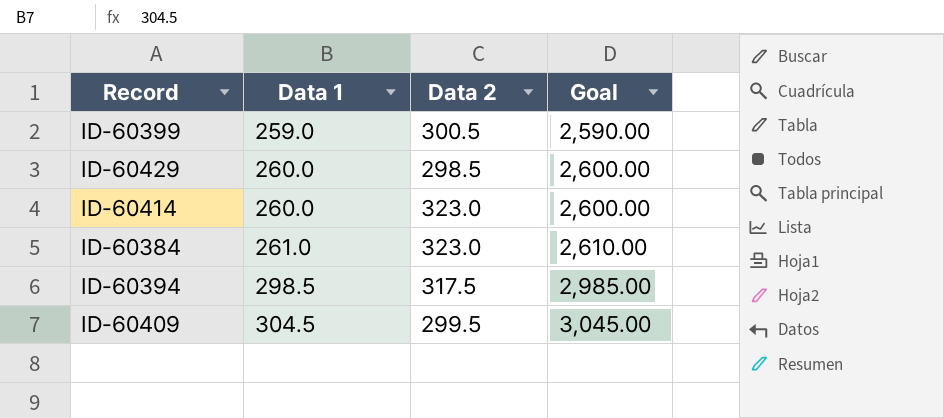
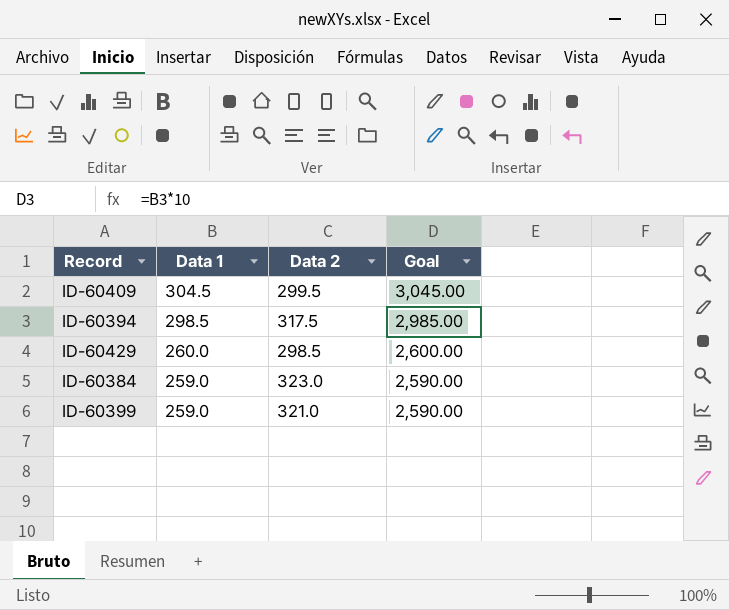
row order: Data 1 ascending -> Data 1 descending
row ID-60414: 260.0 | 323.0 | 2,600.00 -> none
ID-60384 | Data 1: 261.0 -> 259.0
ID-60384 | Goal: 2,610.00 -> 2,590.00
ID-60399 | Data 2: 300.5 -> 321.0

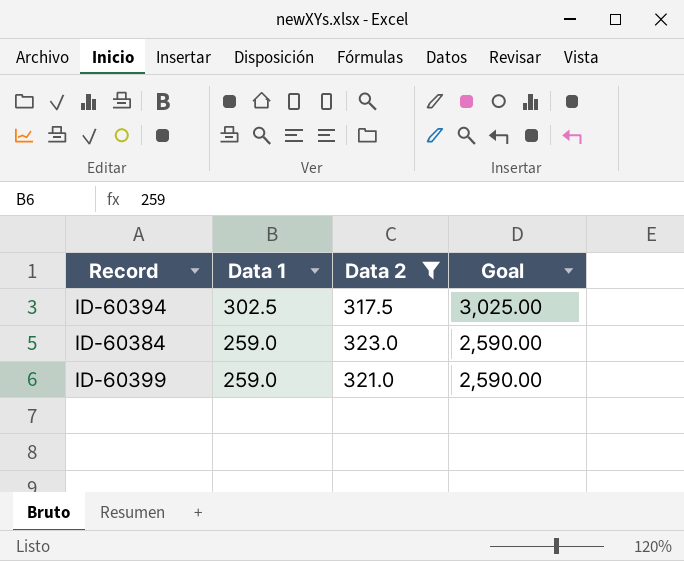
filter: none -> Data 2 >= 317.5
ID-60394 | Data 1: 298.5 -> 302.5
ID-60394 | Goal: 2,985.00 -> 3,025.00

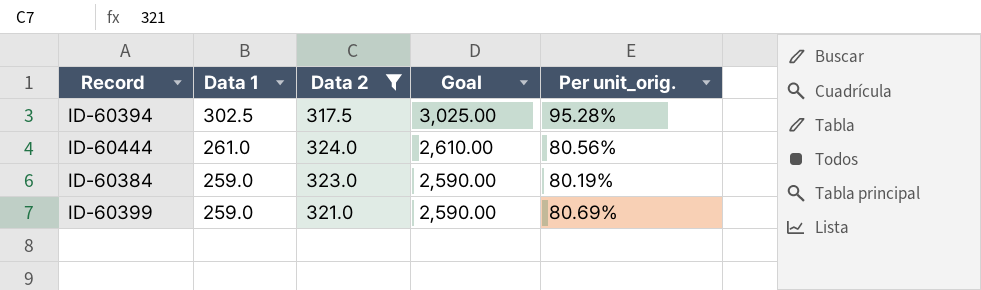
column Per unit_orig. | formula: none -> [Data 1] / [Data 2]
row ID-60444: none -> 261.0 | 324.0 | 2,610.00 | 80.56%

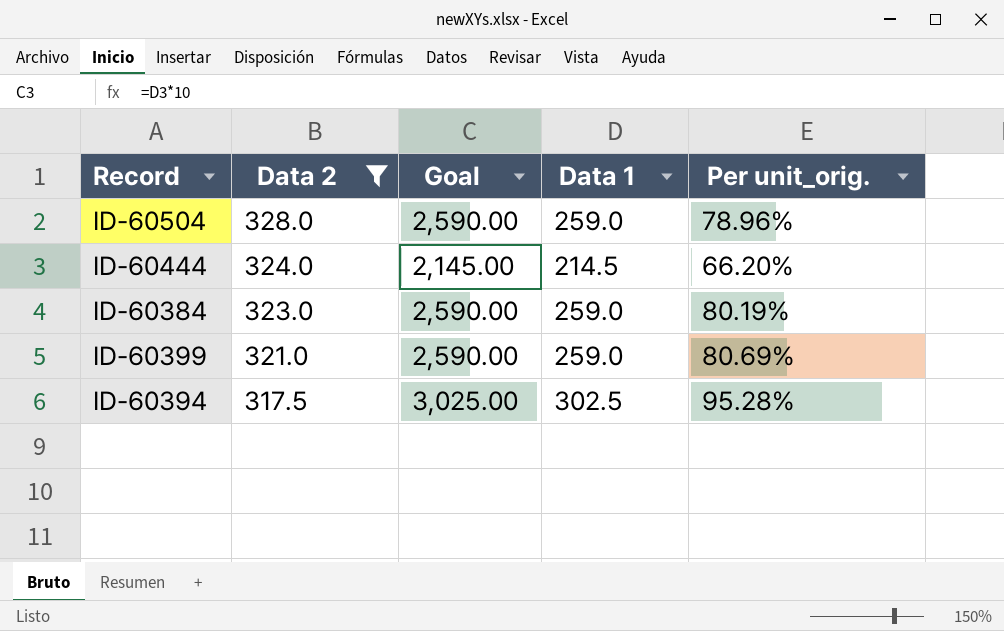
row order: Data 1 descending -> Data 2 descending
column Data 1 | position: 2 -> 4
row ID-60504: none -> 328.0 | 2,590.00 | 259.0 | 78.96%
ID-60444 | Goal: 2,610.00 -> 2,145.00
ID-60444 | Data 1: 261.0 -> 214.5
ID-60444 | Per unit_orig.: 80.56% -> 66.20%

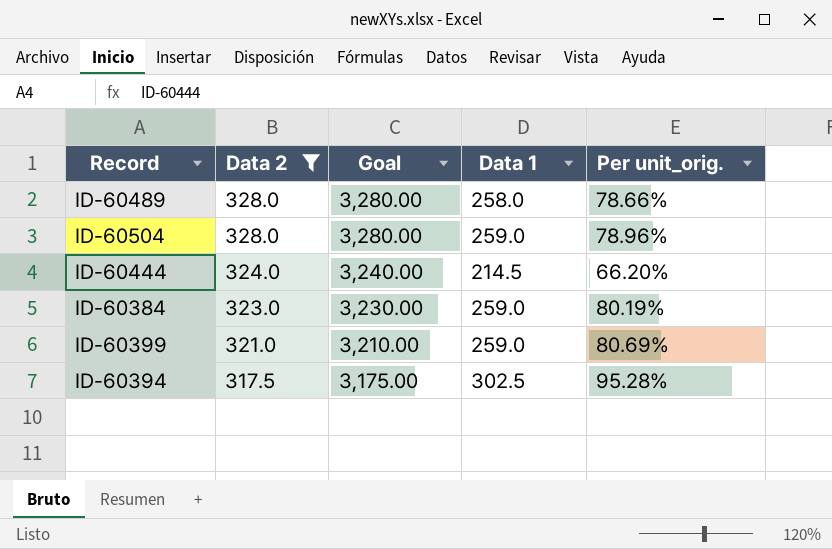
column Goal | formula: [Data 1] * 10 -> [Data 2] * 10
row ID-60489: none -> 328.0 | 3,280.00 | 258.0 | 78.66%

